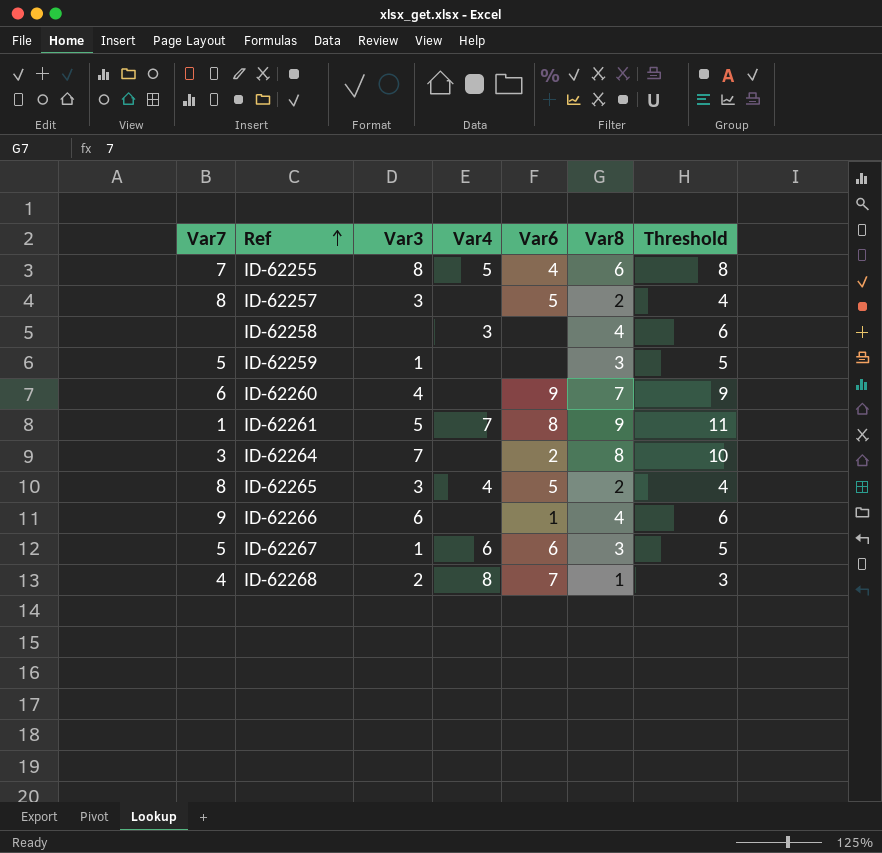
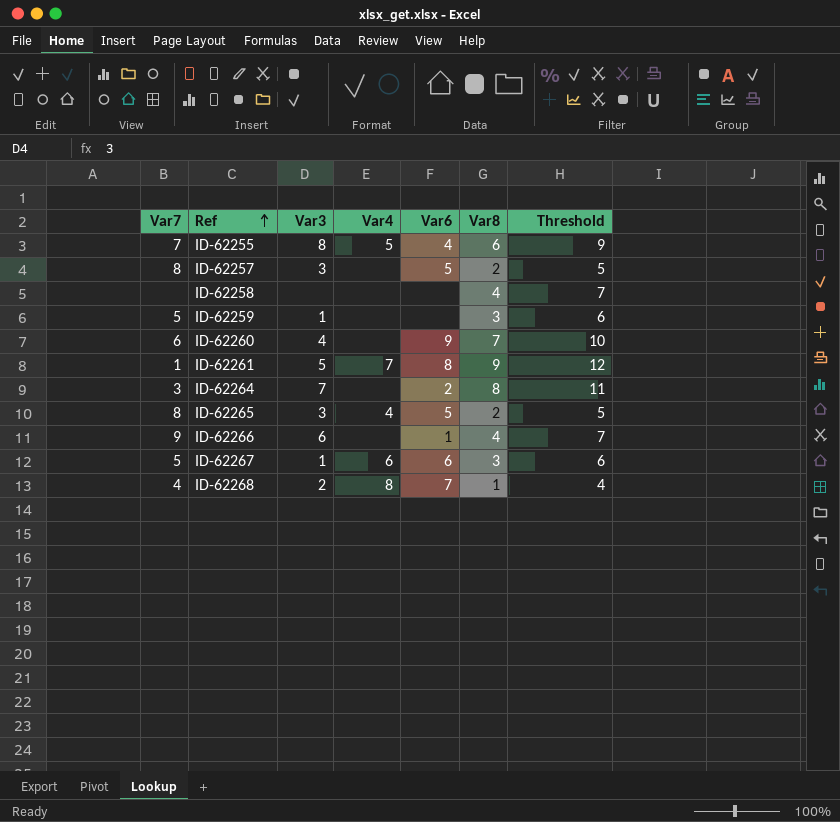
column Threshold | formula: [Var8] + 2 -> [Var8] + 3
ID-62258 | Var4: 3 -> none

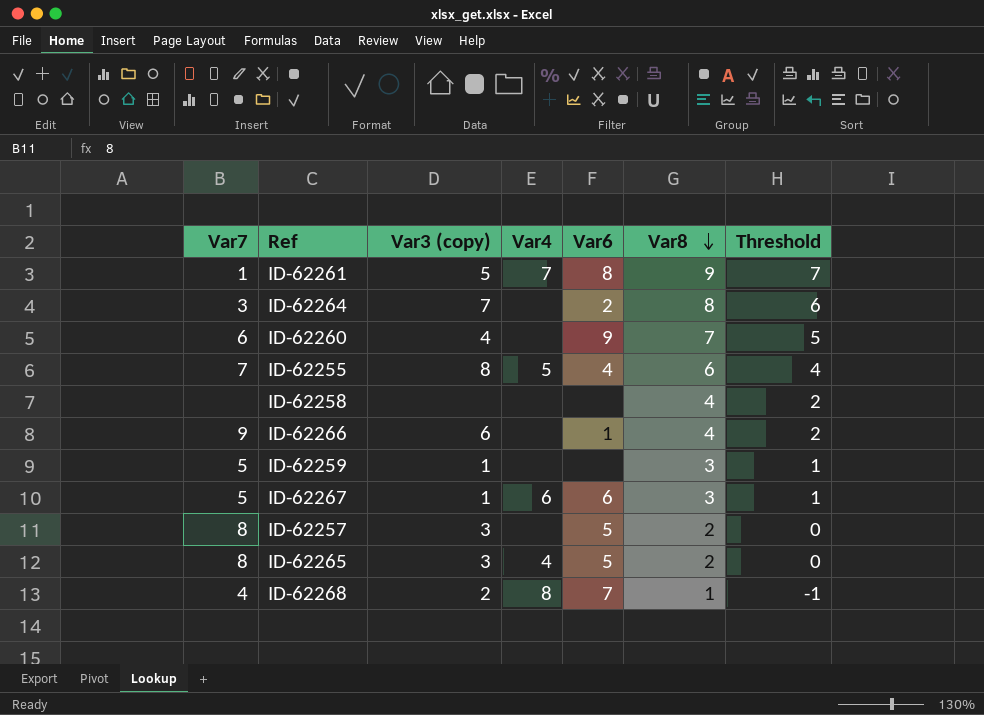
row order: Ref ascending -> Var8 descending
column name: Var3 -> Var3 (copy)
column Threshold | formula: [Var8] + 3 -> [Var8] - 2

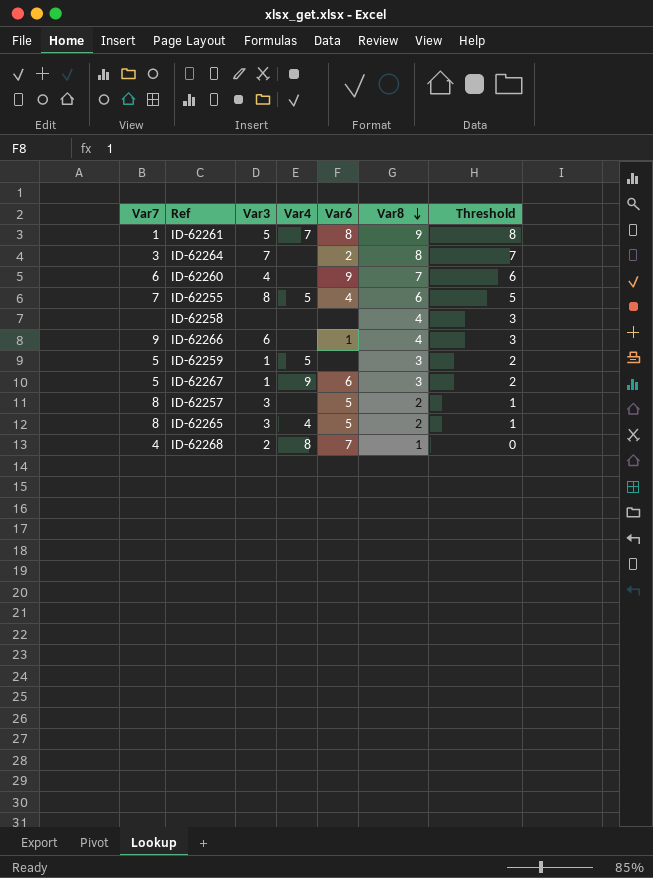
column name: Var3 (copy) -> Var3
column Threshold | formula: [Var8] - 2 -> [Var8] - 1
ID-62259 | Var4: none -> 5
ID-62267 | Var4: 6 -> 9

